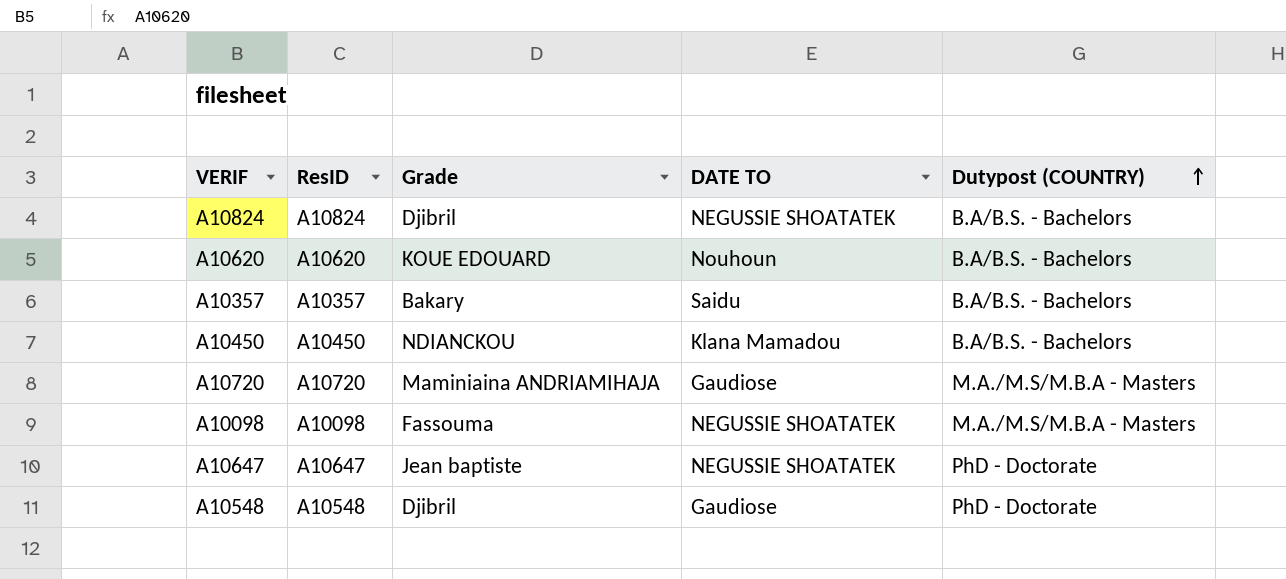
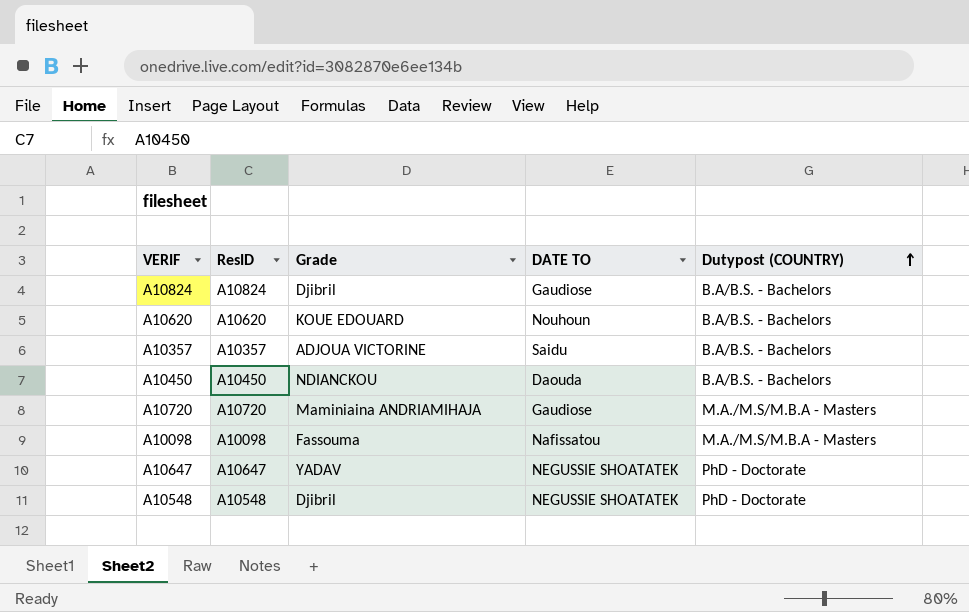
A10824 | DATE TO: NEGUSSIE SHOATATEK -> Gaudiose
A10357 | Grade: Bakary -> ADJOUA VICTORINE
A10450 | DATE TO: Klana Mamadou -> Daouda
A10098 | DATE TO: NEGUSSIE SHOATATEK -> Nafissatou
A10647 | Grade: Jean baptiste -> YADAV
A10548 | DATE TO: Gaudiose -> NEGUSSIE SHOATATEK

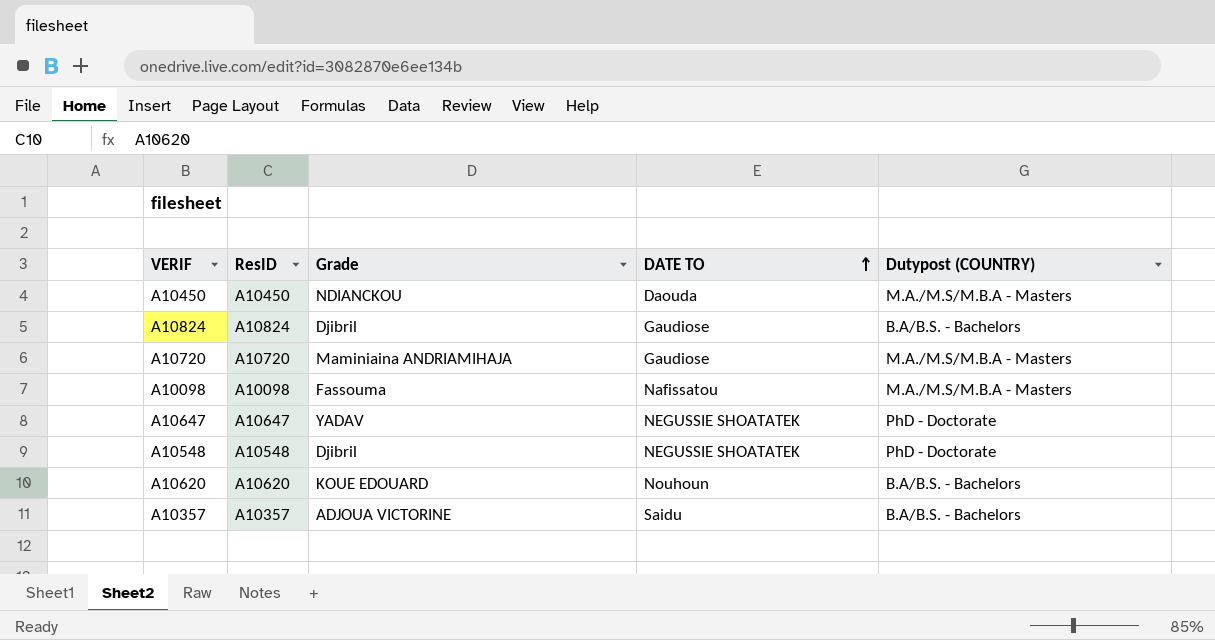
row order: Dutypost (COUNTRY) ascending -> DATE TO ascending
A10450 | Dutypost (COUNTRY): B.A/B.S. - Bachelors -> M.A./M.S/M.B.A - Masters

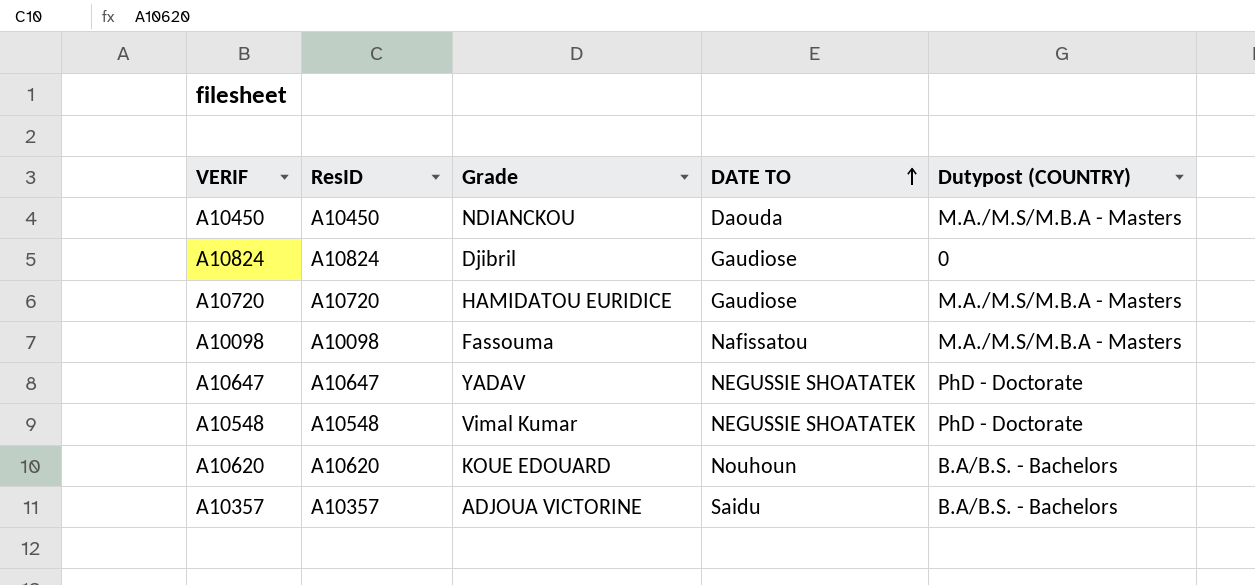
A10824 | Dutypost (COUNTRY): B.A/B.S. - Bachelors -> 0
A10720 | Grade: Maminiaina ANDRIAMIHAJA -> HAMIDATOU EURIDICE
A10548 | Grade: Djibril -> Vimal Kumar

